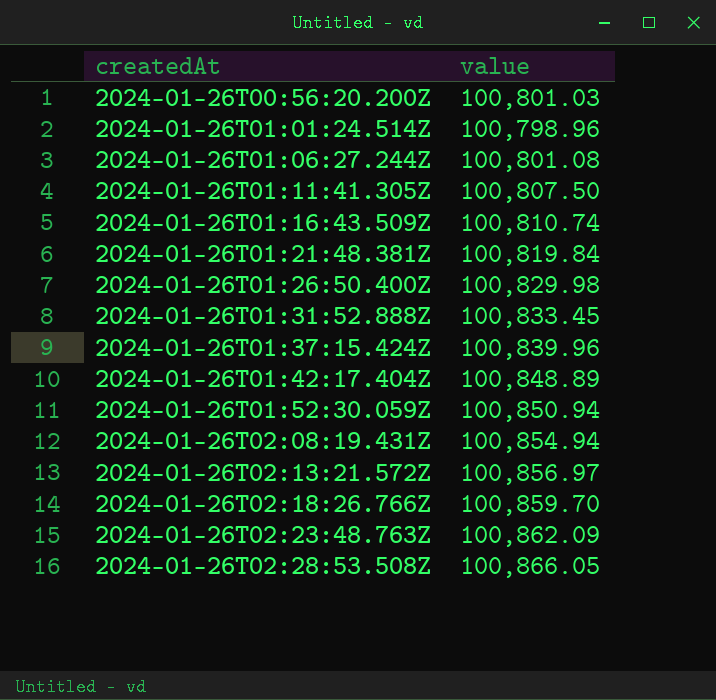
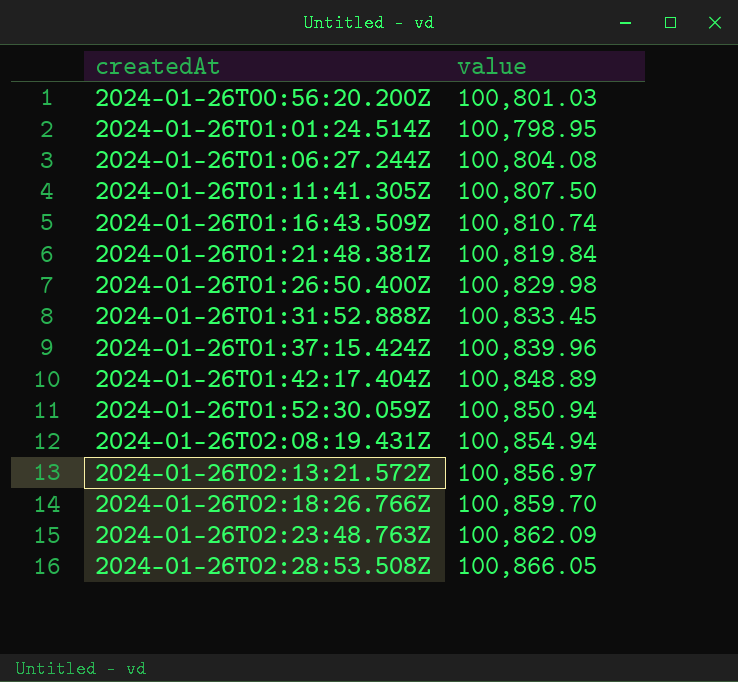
2024-01-26T01:01:24.514Z | value: 100,798.96 -> 100,798.95
2024-01-26T01:06:27.244Z | value: 100,801.08 -> 100,804.08

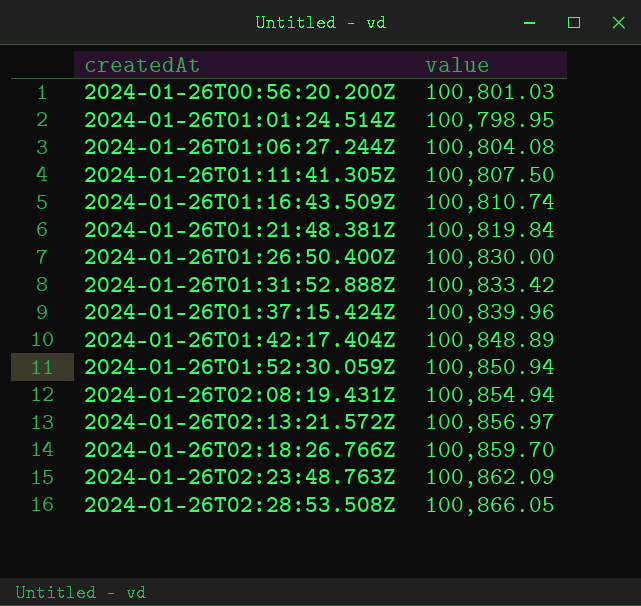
2024-01-26T01:26:50.400Z | value: 100,829.98 -> 100,830.00
2024-01-26T01:31:52.888Z | value: 100,833.45 -> 100,833.42

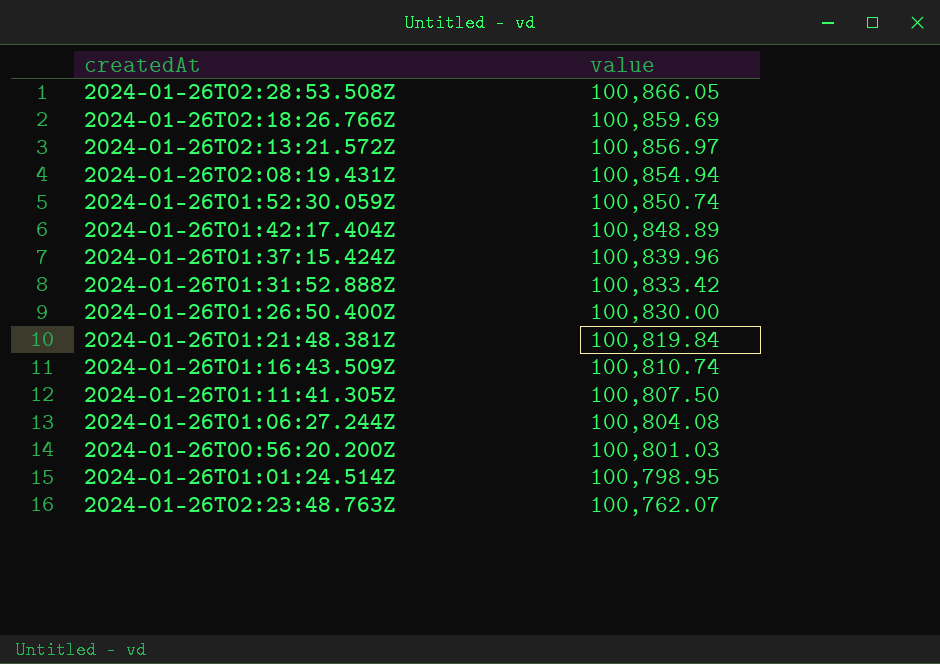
row order: createdAt ascending -> value descending
2024-01-26T02:18:26.766Z | value: 100,859.70 -> 100,859.69
2024-01-26T01:52:30.059Z | value: 100,850.94 -> 100,850.74
2024-01-26T02:23:48.763Z | value: 100,862.09 -> 100,762.07

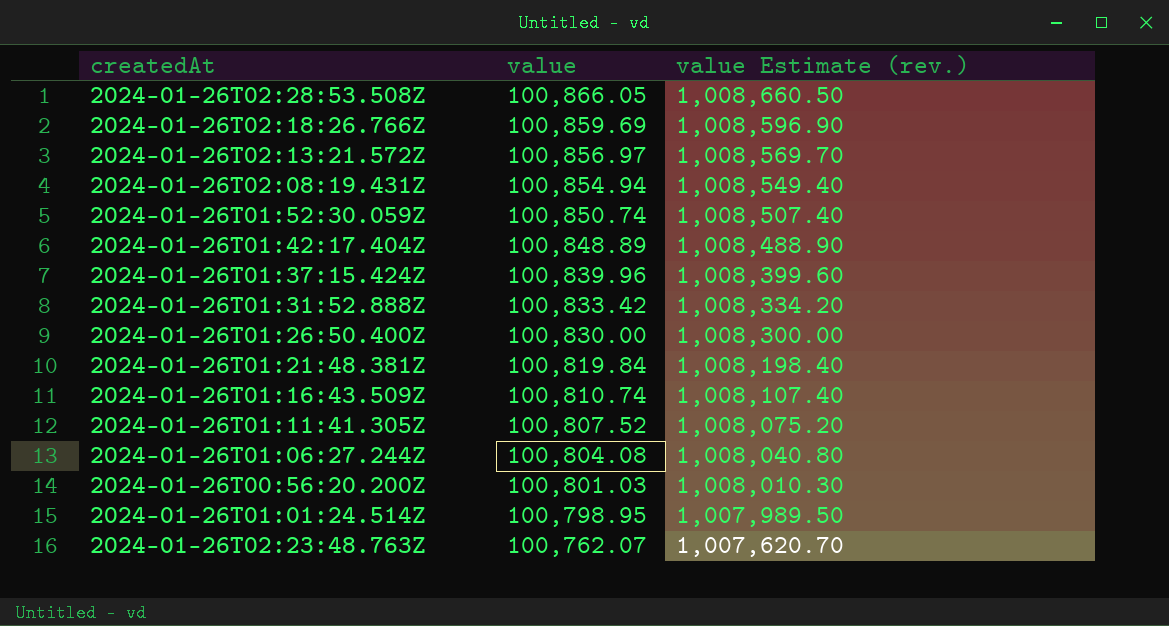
column value Estimate (rev.) | formula: none -> [value] * 10
2024-01-26T01:11:41.305Z | value: 100,807.50 -> 100,807.52

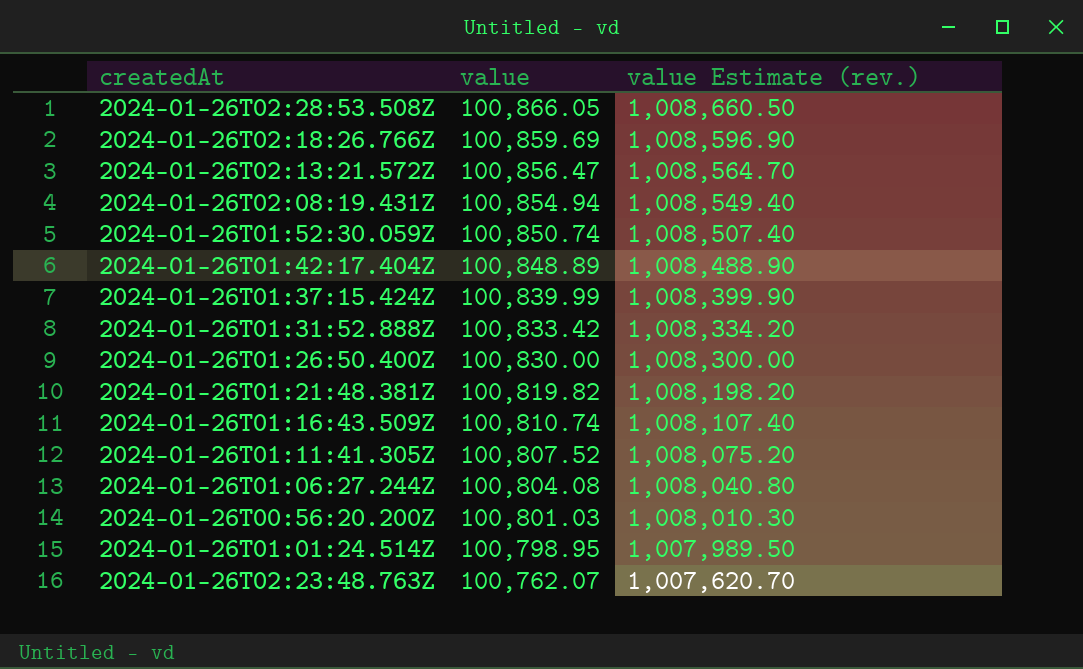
2024-01-26T02:13:21.572Z | value: 100,856.97 -> 100,856.47
2024-01-26T02:13:21.572Z | value Estimate (rev.): 1,008,569.70 -> 1,008,564.70
2024-01-26T01:37:15.424Z | value: 100,839.96 -> 100,839.99
2024-01-26T01:37:15.424Z | value Estimate (rev.): 1,008,399.60 -> 1,008,399.90
2024-01-26T01:21:48.381Z | value: 100,819.84 -> 100,819.82
2024-01-26T01:21:48.381Z | value Estimate (rev.): 1,008,198.40 -> 1,008,198.20

